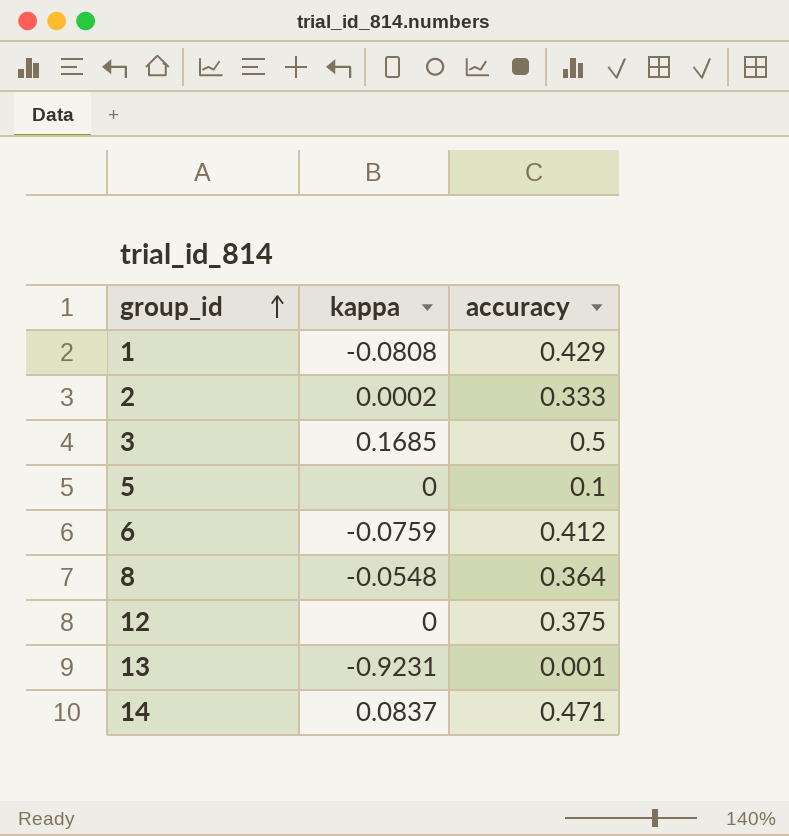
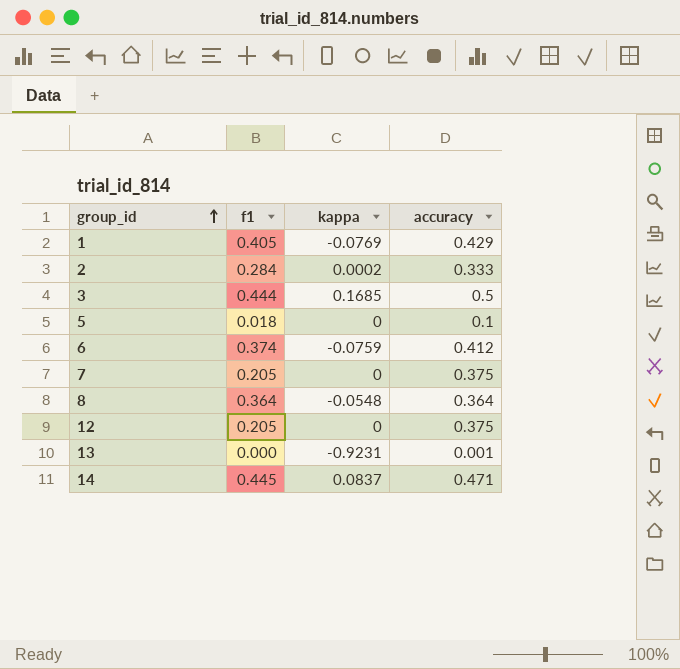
column f1 | position: none -> 2
1 | kappa: -0.0808 -> -0.0769
row 7: none -> 0.205 | 0 | 0.375

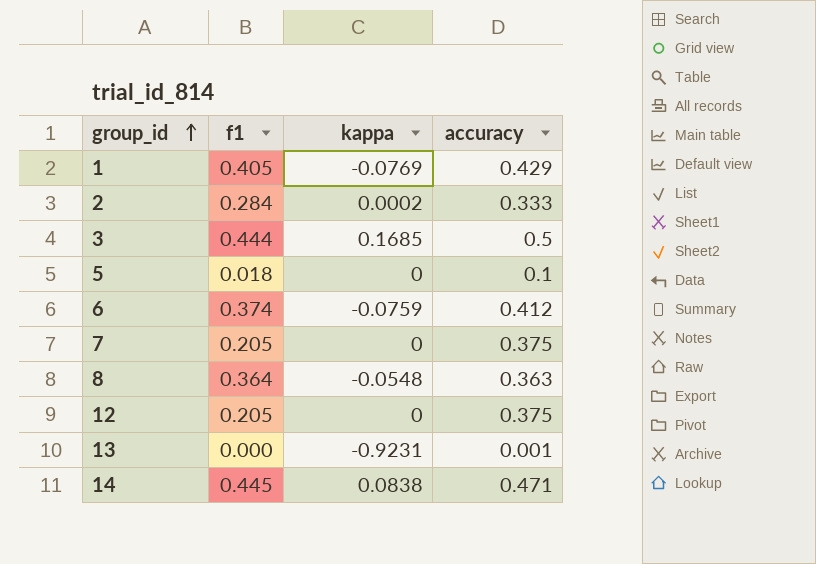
8 | accuracy: 0.364 -> 0.363
14 | kappa: 0.0837 -> 0.0838

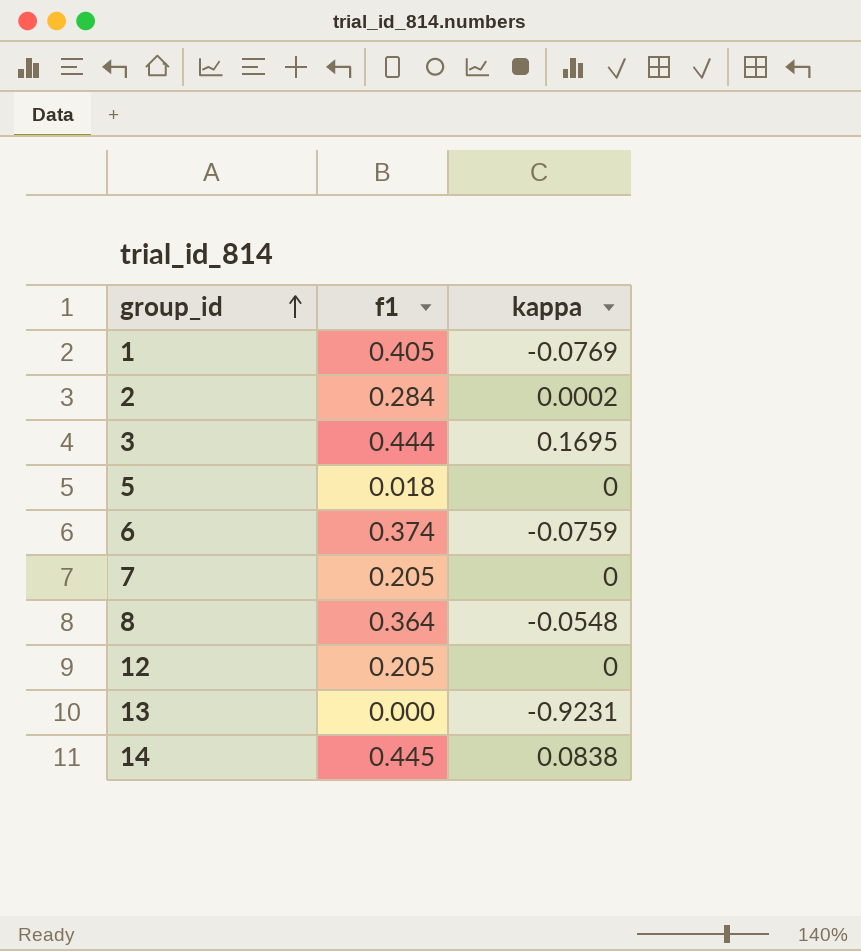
column accuracy | position: 4 -> none
3 | kappa: 0.1685 -> 0.1695

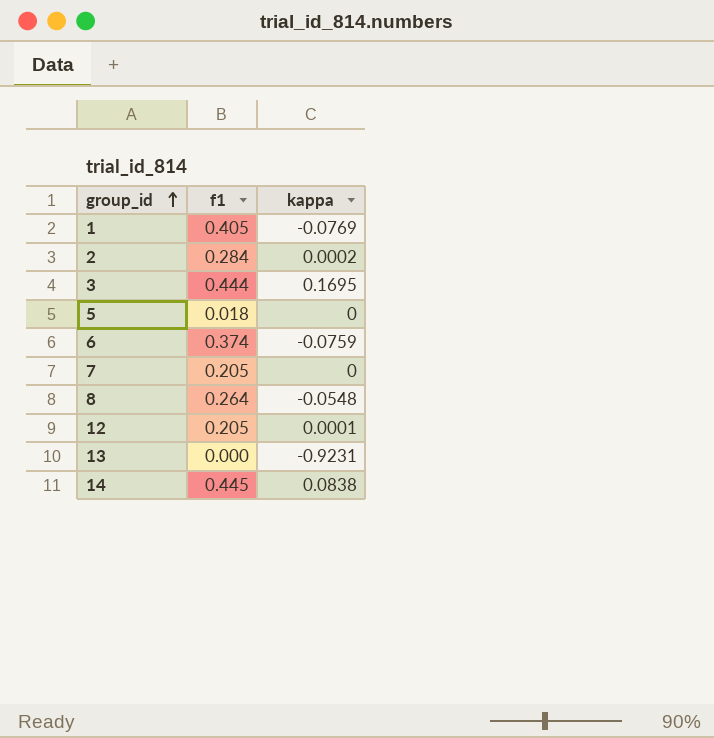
8 | f1: 0.364 -> 0.264
12 | kappa: 0 -> 0.0001

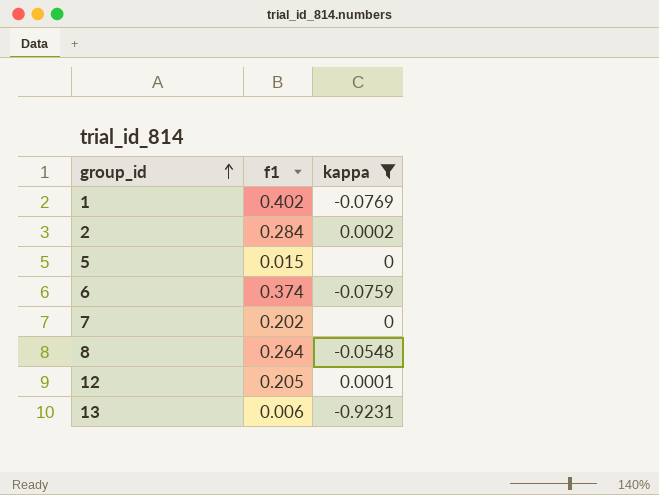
filter: none -> kappa <= 0.0002
1 | f1: 0.405 -> 0.402
5 | f1: 0.018 -> 0.015
7 | f1: 0.205 -> 0.202
13 | f1: 0.000 -> 0.006

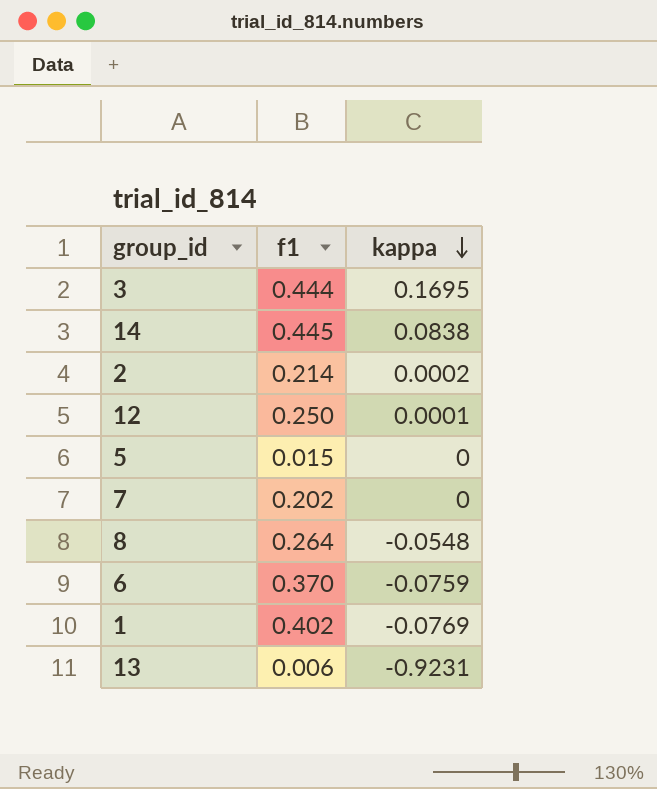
filter: kappa <= 0.0002 -> none
row order: group_id ascending -> kappa descending
2 | f1: 0.284 -> 0.214
12 | f1: 0.205 -> 0.250
6 | f1: 0.374 -> 0.370

